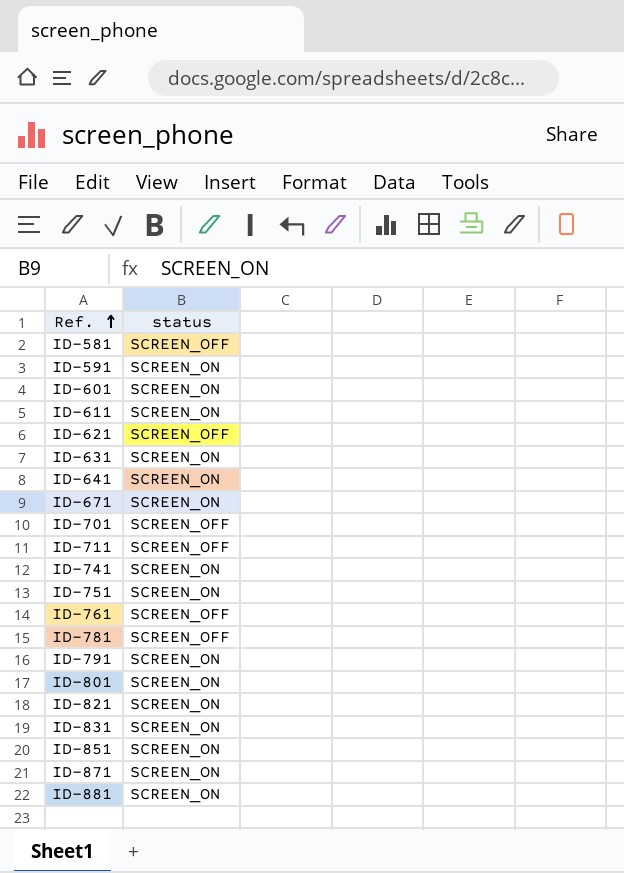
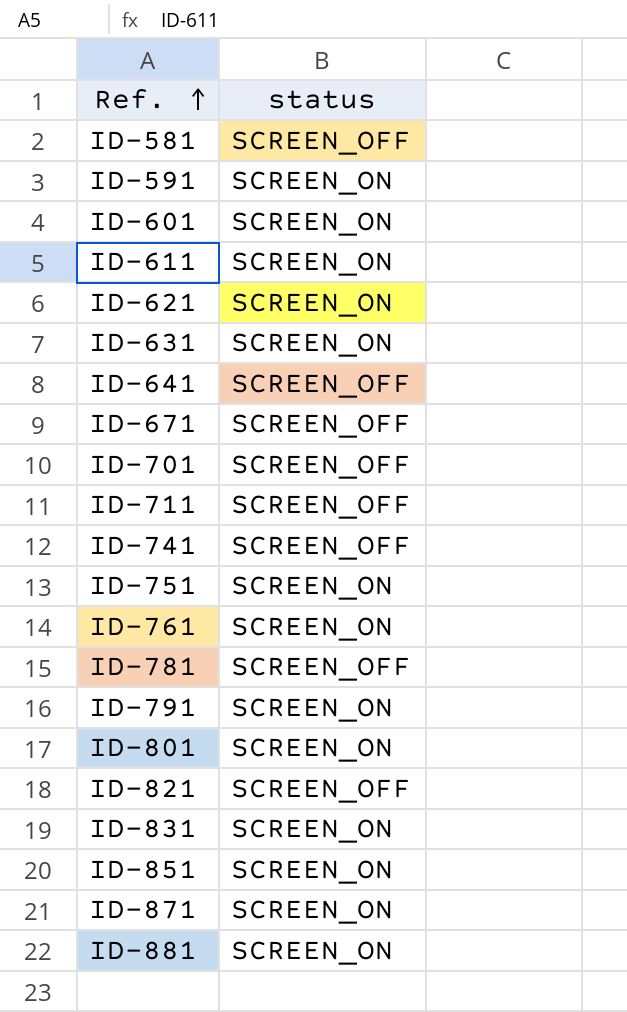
ID-621 | status: SCREEN_OFF -> SCREEN_ON
ID-641 | status: SCREEN_ON -> SCREEN_OFF
ID-671 | status: SCREEN_ON -> SCREEN_OFF
ID-741 | status: SCREEN_ON -> SCREEN_OFF
ID-761 | status: SCREEN_OFF -> SCREEN_ON
ID-821 | status: SCREEN_ON -> SCREEN_OFF

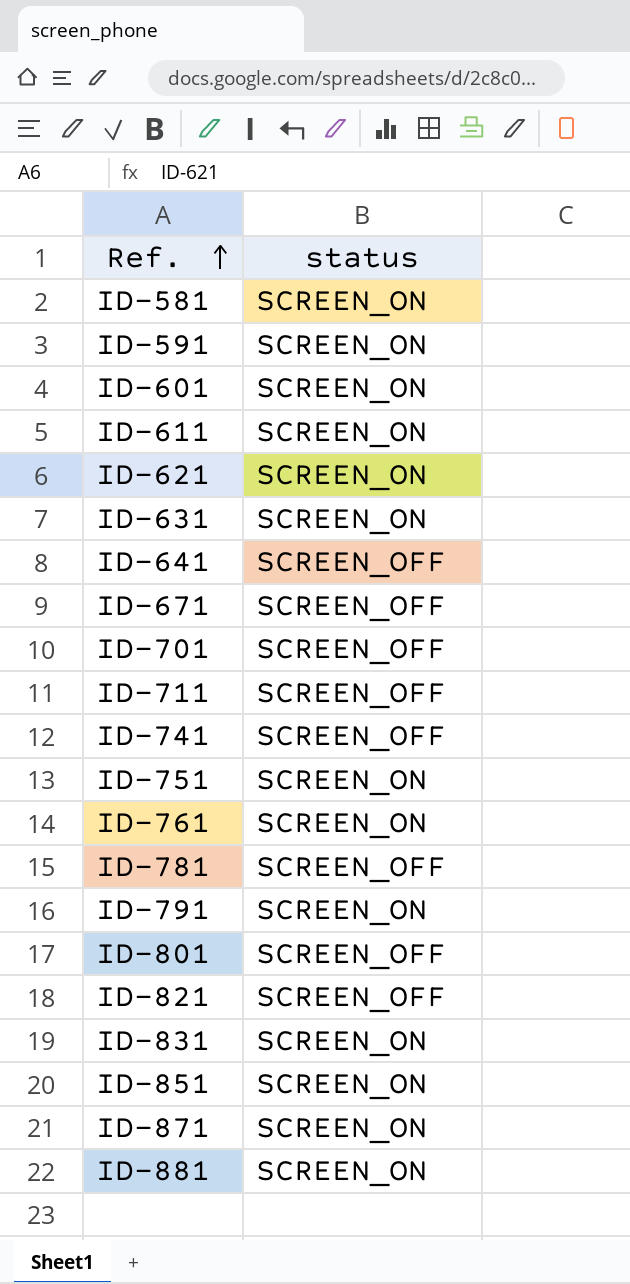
ID-581 | status: SCREEN_OFF -> SCREEN_ON
ID-801 | status: SCREEN_ON -> SCREEN_OFF

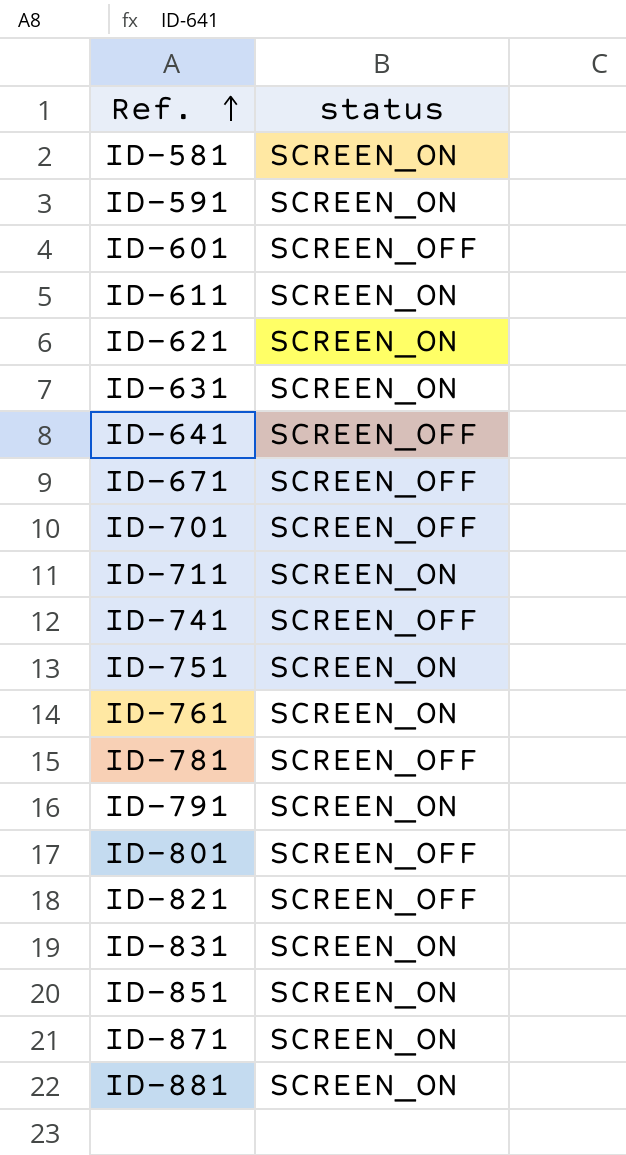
ID-601 | status: SCREEN_ON -> SCREEN_OFF
ID-711 | status: SCREEN_OFF -> SCREEN_ON

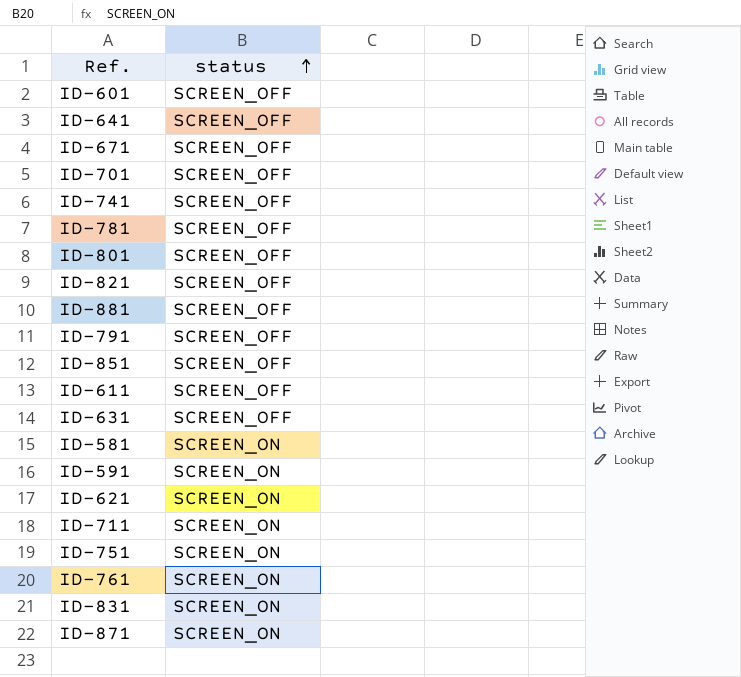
row order: Ref. ascending -> status ascending
ID-881 | status: SCREEN_ON -> SCREEN_OFF
ID-791 | status: SCREEN_ON -> SCREEN_OFF
ID-851 | status: SCREEN_ON -> SCREEN_OFF
ID-611 | status: SCREEN_ON -> SCREEN_OFF
ID-631 | status: SCREEN_ON -> SCREEN_OFF

